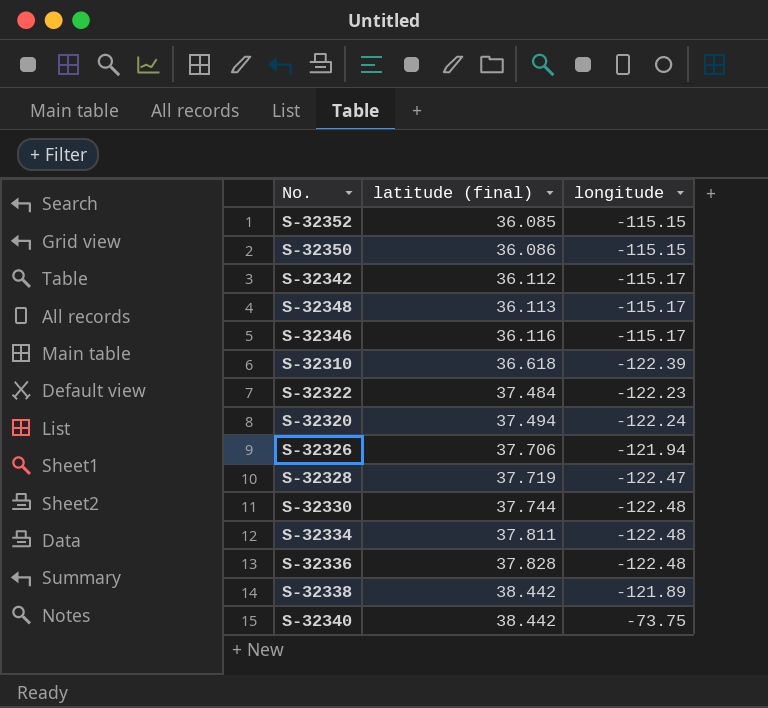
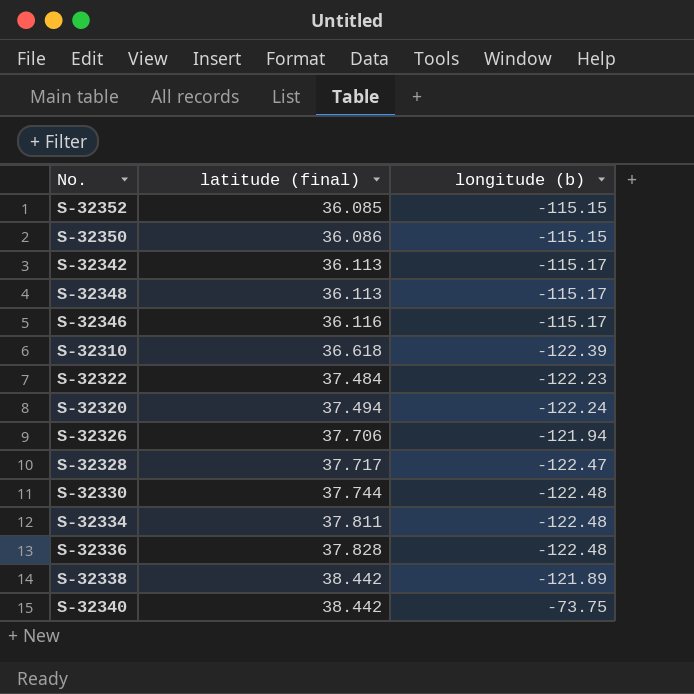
column name: longitude -> longitude (b)
S-32342 | latitude (final): 36.112 -> 36.113
S-32328 | latitude (final): 37.719 -> 37.717

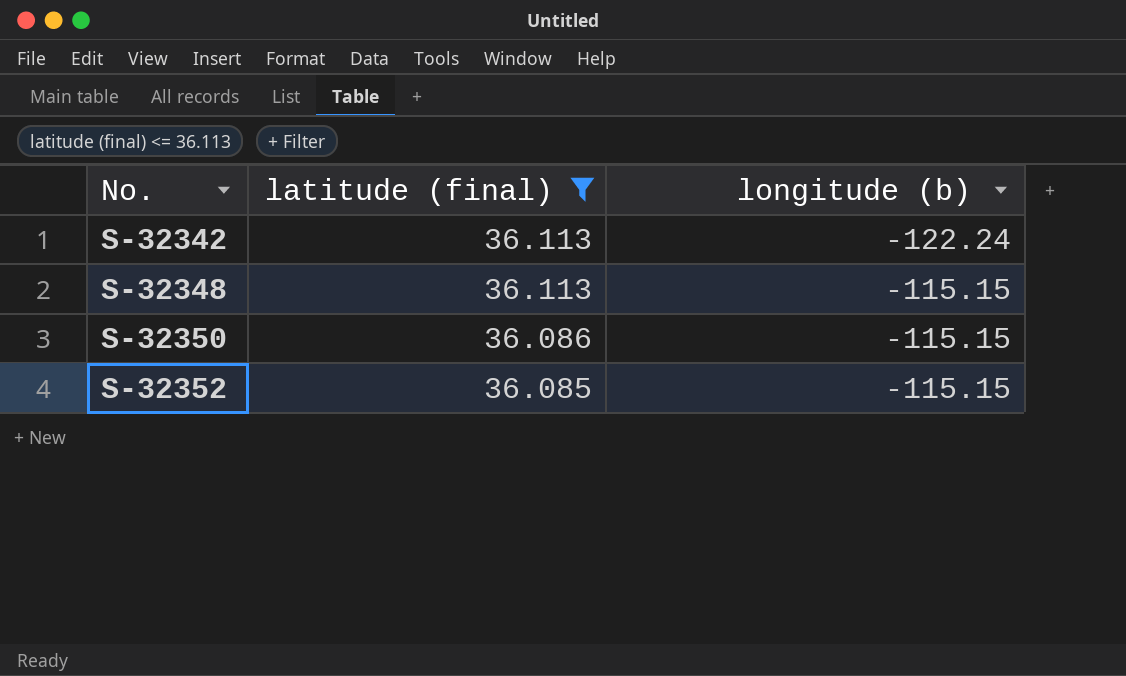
filter: none -> latitude (final) <= 36.113
row order: latitude (final) ascending -> No. ascending
S-32342 | longitude (b): -115.17 -> -122.24
S-32348 | longitude (b): -115.17 -> -115.15

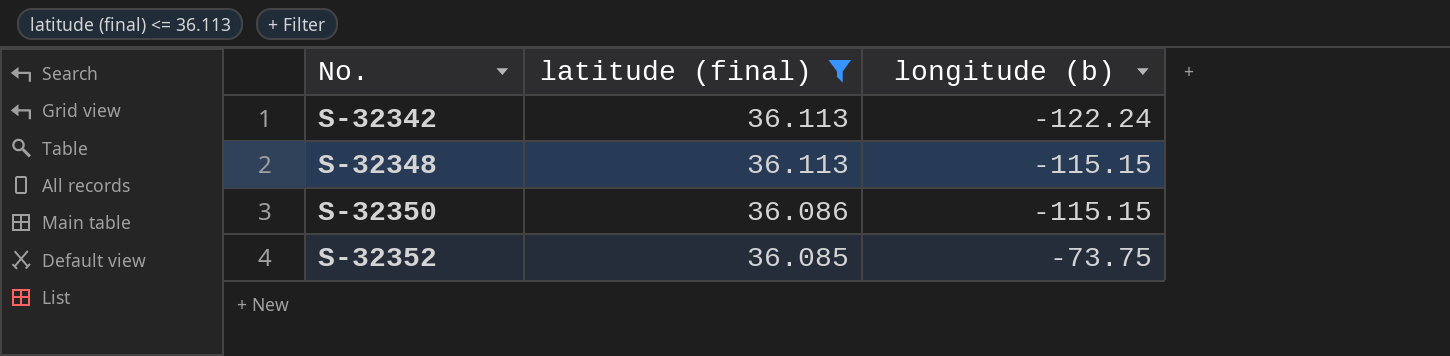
S-32352 | longitude (b): -115.15 -> -73.75

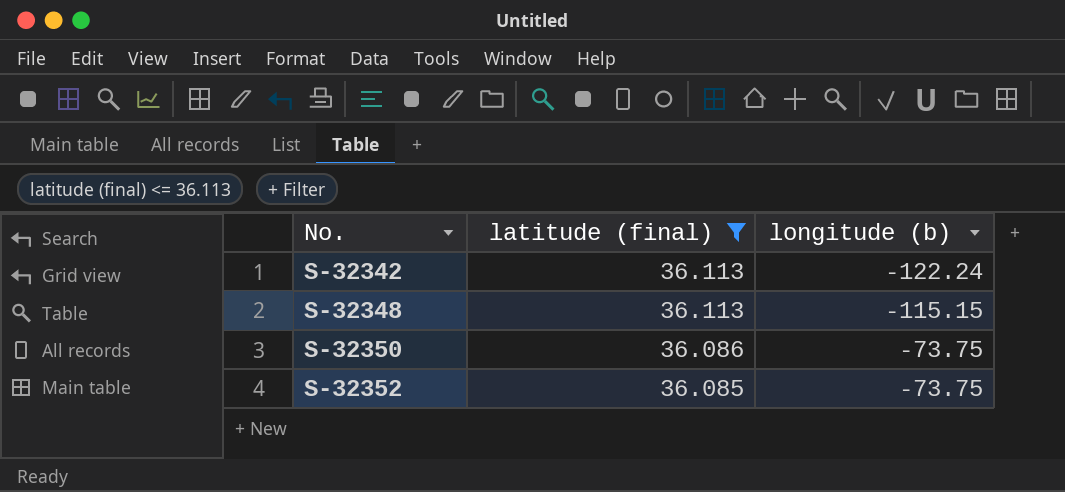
S-32350 | longitude (b): -115.15 -> -73.75

